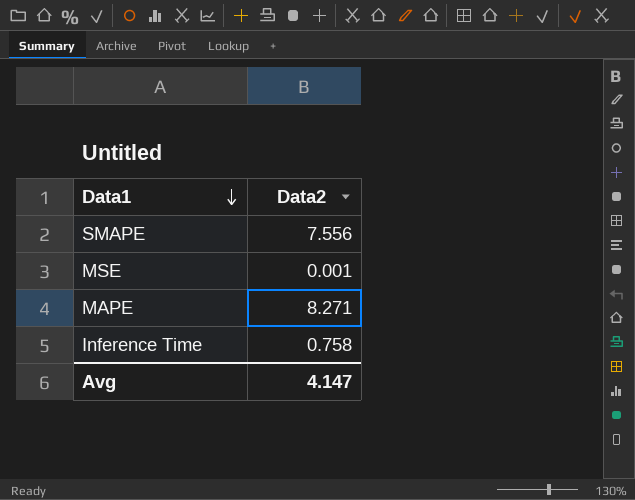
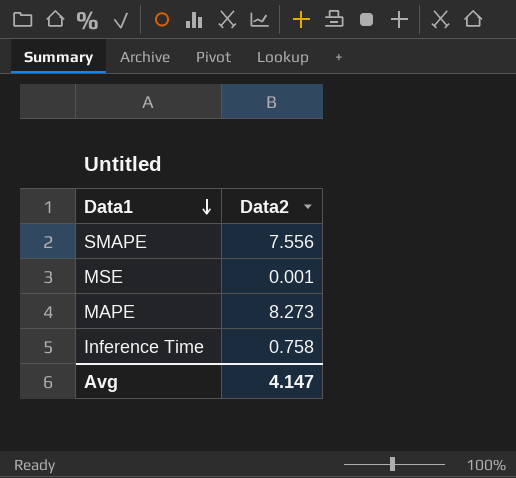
MAPE | Data2: 8.271 -> 8.273

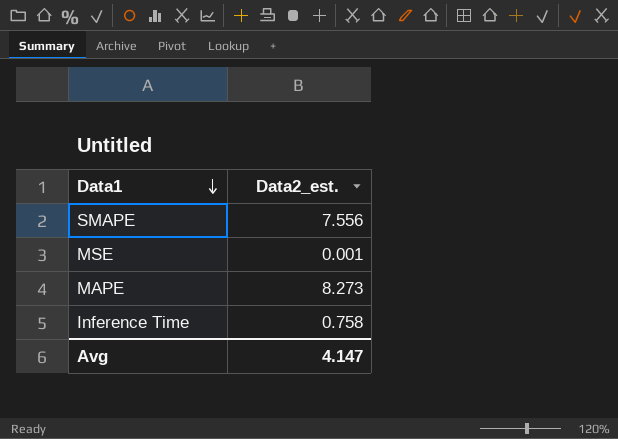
column name: Data2 -> Data2_est.

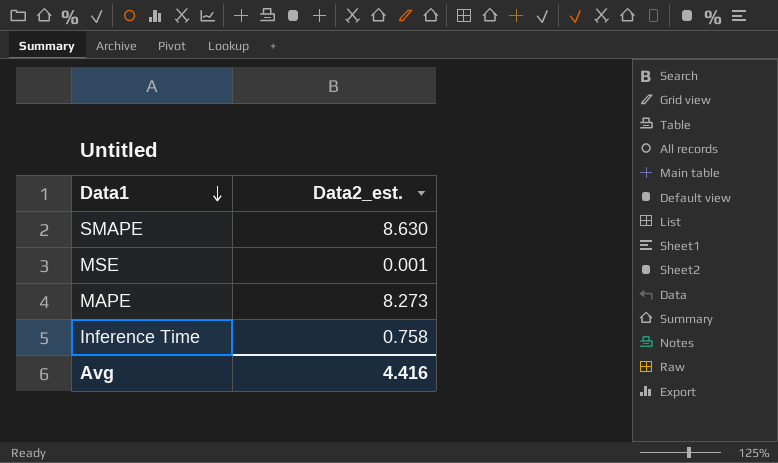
SMAPE | Data2_est.: 7.556 -> 8.630
Avg | Data2_est.: 4.147 -> 4.416

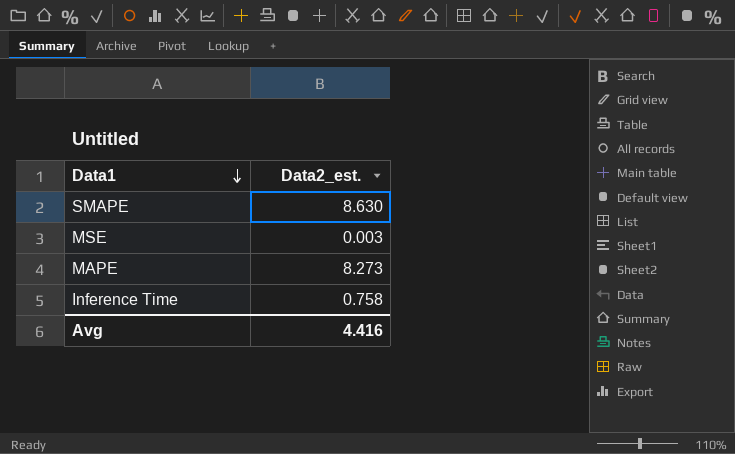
MSE | Data2_est.: 0.001 -> 0.003

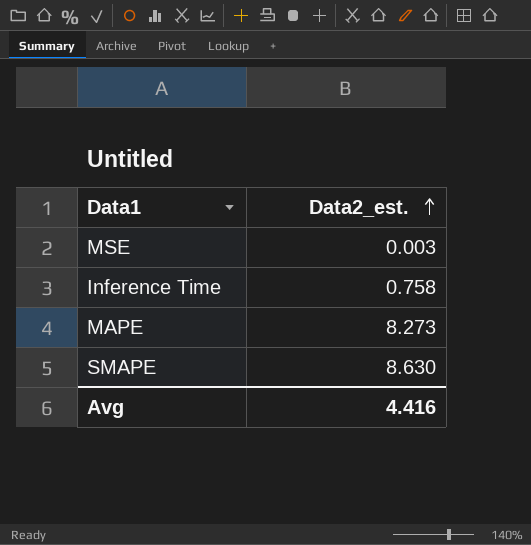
row order: Data1 descending -> Data2_est. ascending

